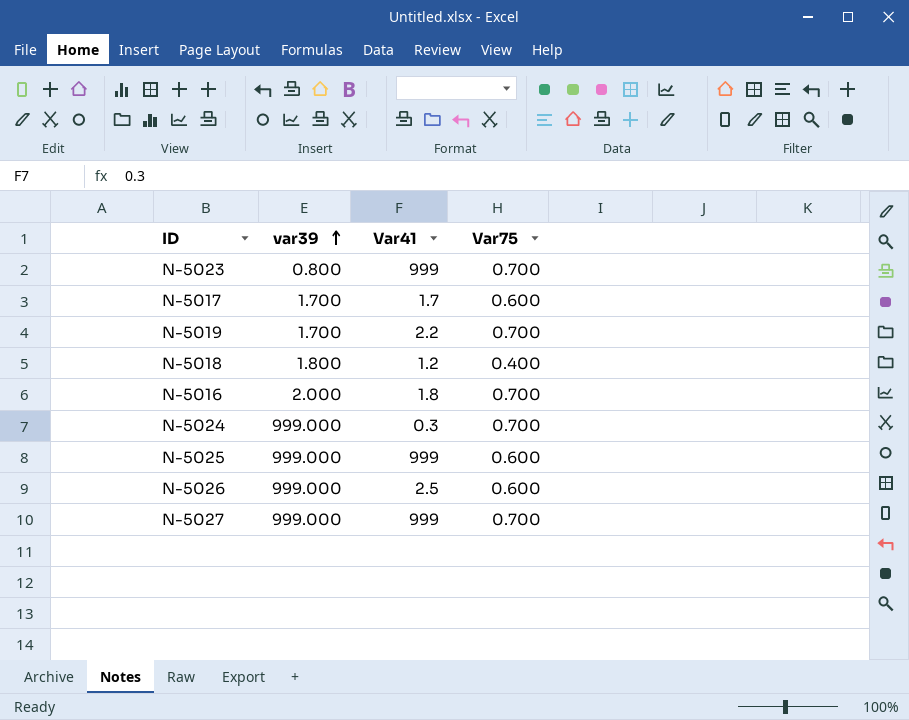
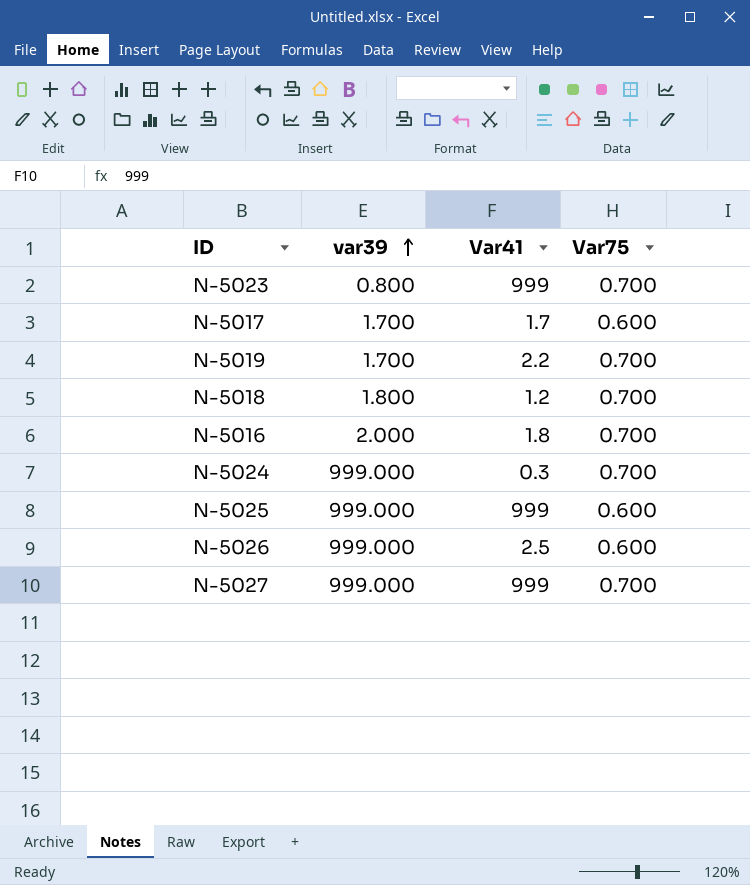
N-5018 | Var75: 0.400 -> 0.700

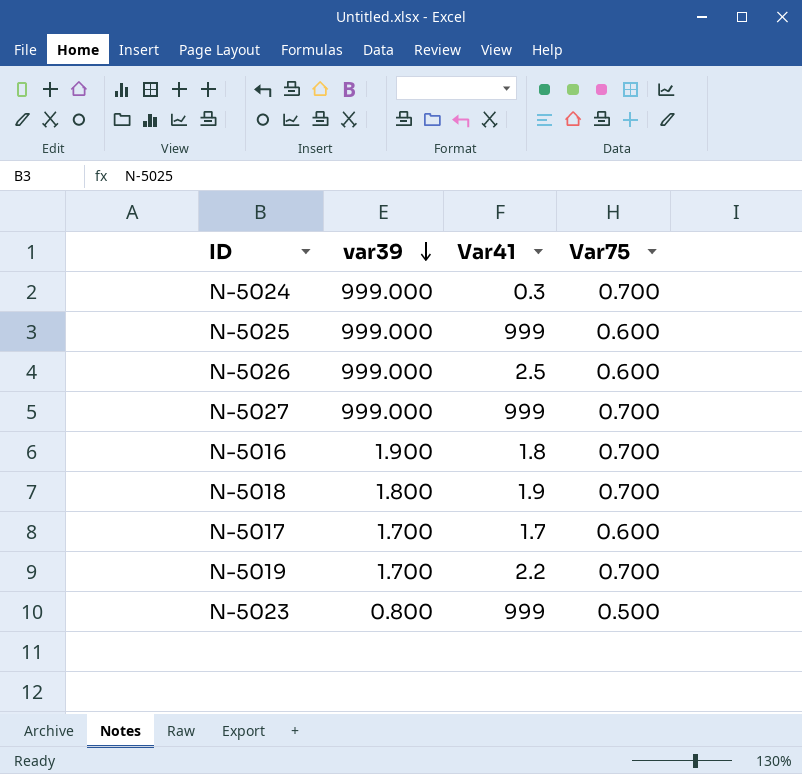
row order: var39 ascending -> var39 descending
N-5016 | var39: 2.000 -> 1.900
N-5018 | Var41: 1.2 -> 1.9
N-5023 | Var75: 0.700 -> 0.500

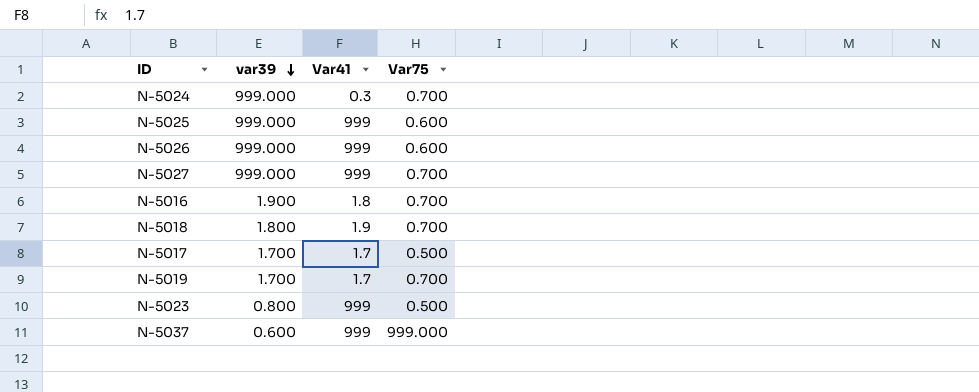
N-5026 | Var41: 2.5 -> 999
N-5017 | Var75: 0.600 -> 0.500
N-5019 | Var41: 2.2 -> 1.7
row N-5037: none -> 0.600 | 999 | 999.000

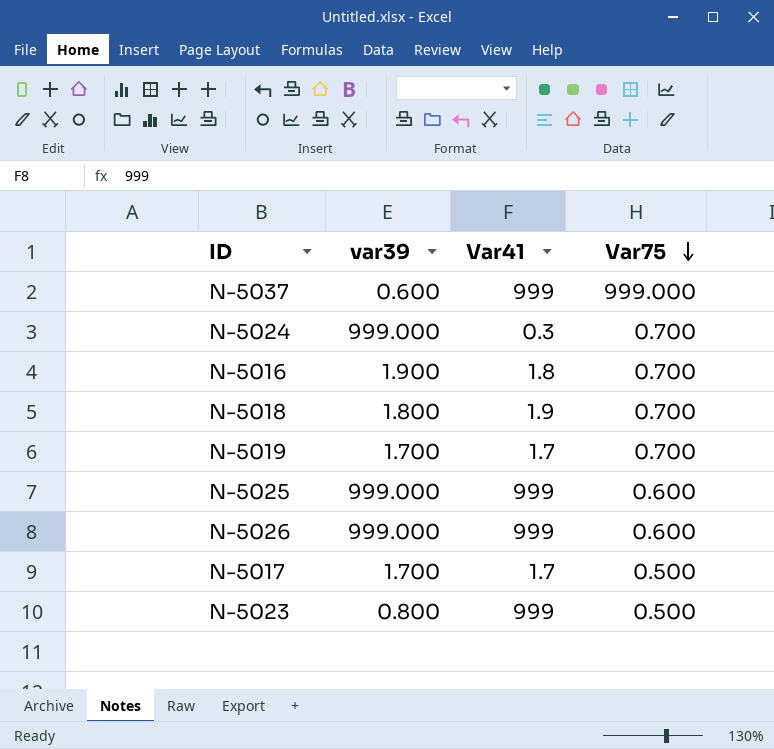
row order: var39 descending -> Var75 descending
row N-5027: 999.000 | 999 | 0.700 -> none

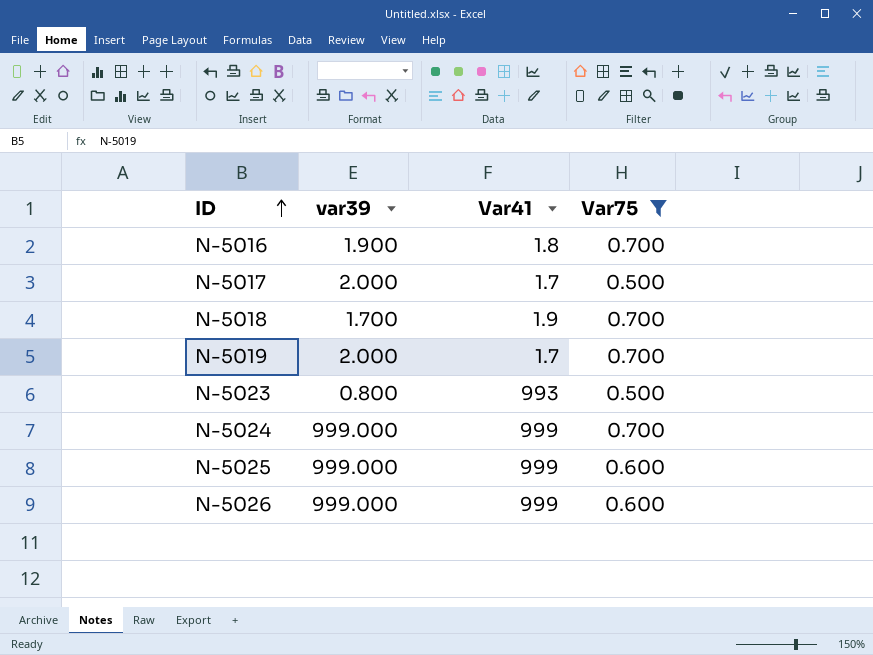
filter: none -> Var75 != 999.000
row order: Var75 descending -> ID ascending
N-5017 | var39: 1.700 -> 2.000
N-5018 | var39: 1.800 -> 1.700
N-5019 | var39: 1.700 -> 2.000
N-5023 | Var41: 999 -> 993
N-5024 | Var41: 0.3 -> 999

